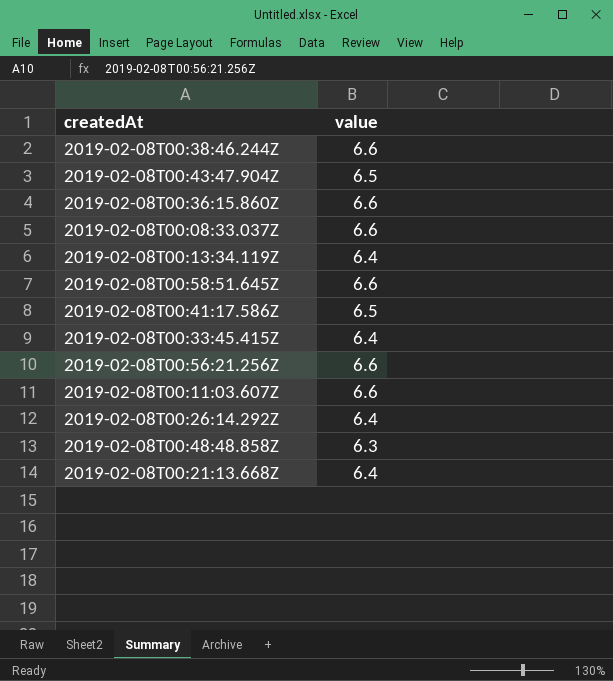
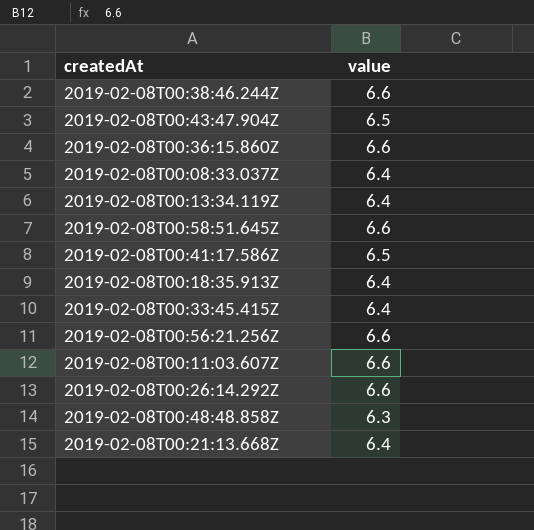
2019-02-08T00:08:33.037Z | value: 6.6 -> 6.4
row 2019-02-08T00:18:35.913Z: none -> 6.4
2019-02-08T00:26:14.292Z | value: 6.4 -> 6.6

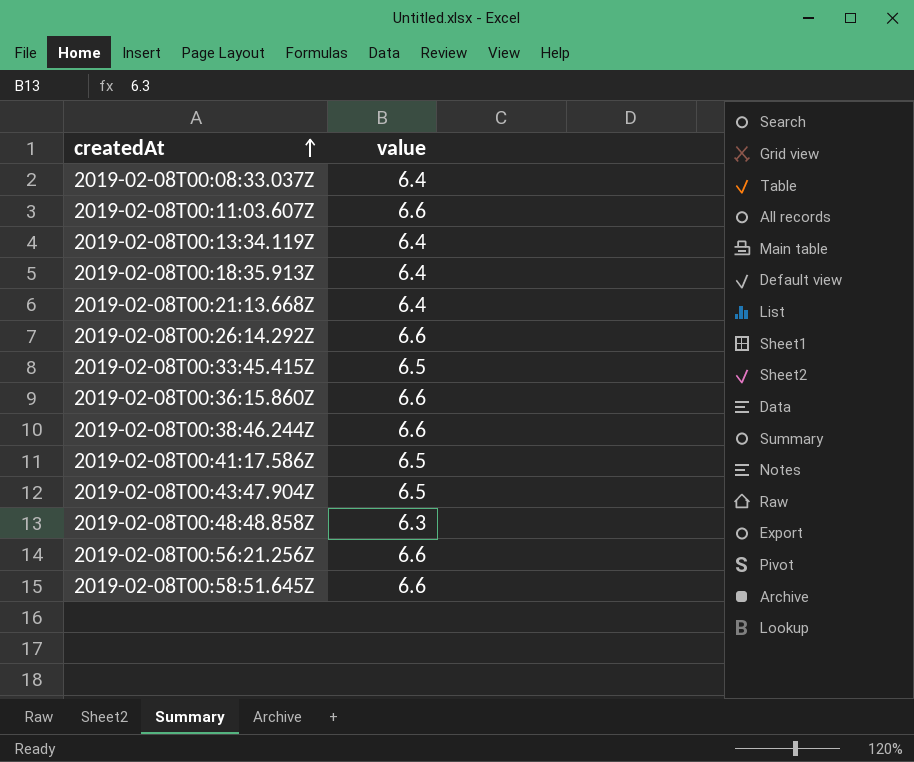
row order: none -> createdAt ascending
2019-02-08T00:33:45.415Z | value: 6.4 -> 6.5

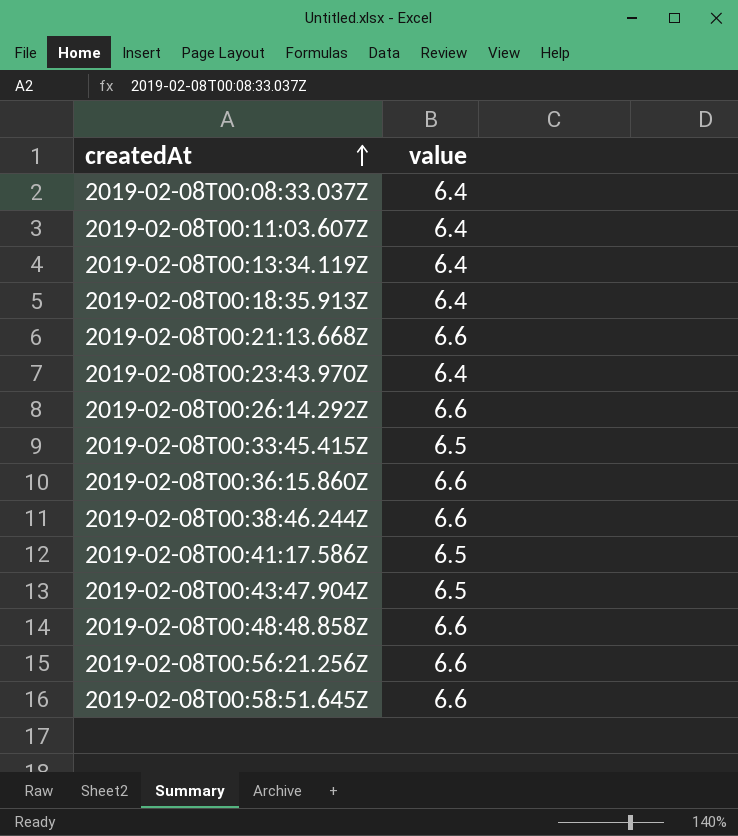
2019-02-08T00:11:03.607Z | value: 6.6 -> 6.4
2019-02-08T00:21:13.668Z | value: 6.4 -> 6.6
row 2019-02-08T00:23:43.970Z: none -> 6.4
2019-02-08T00:48:48.858Z | value: 6.3 -> 6.6

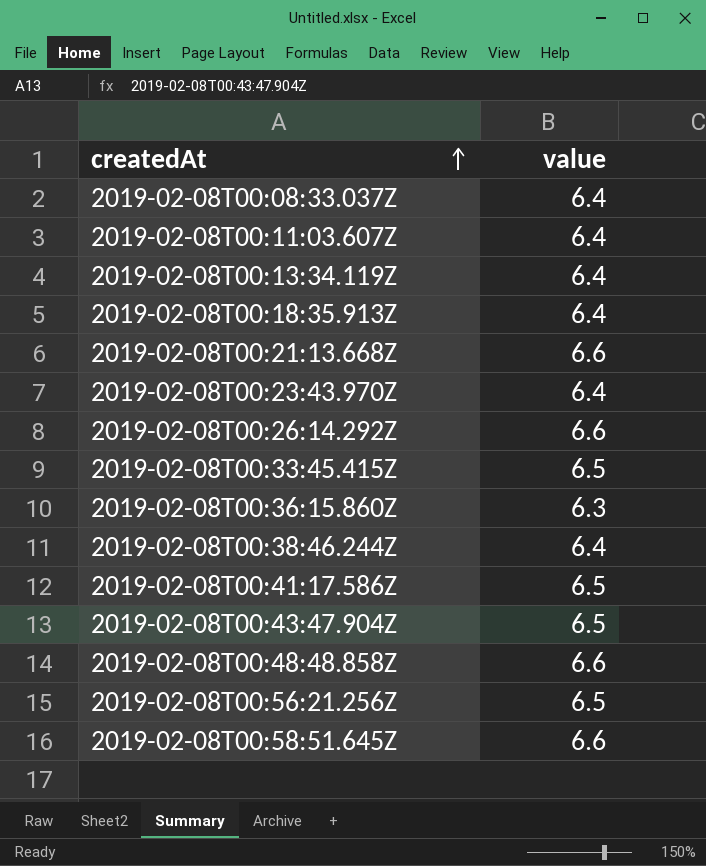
2019-02-08T00:36:15.860Z | value: 6.6 -> 6.3
2019-02-08T00:38:46.244Z | value: 6.6 -> 6.4
2019-02-08T00:56:21.256Z | value: 6.6 -> 6.5

